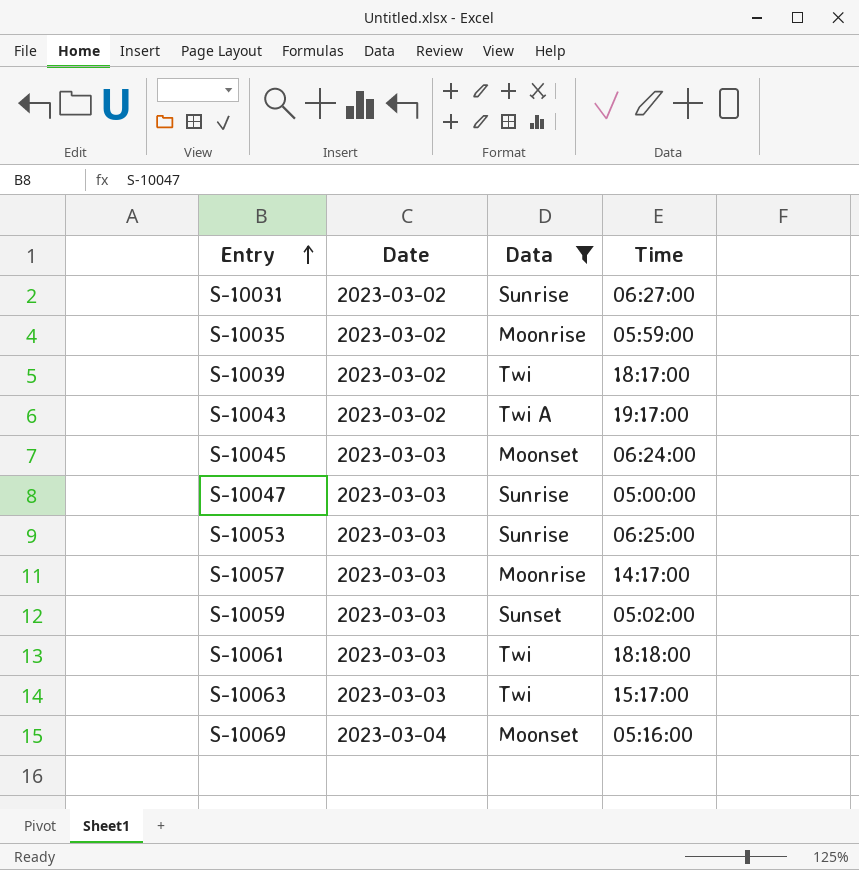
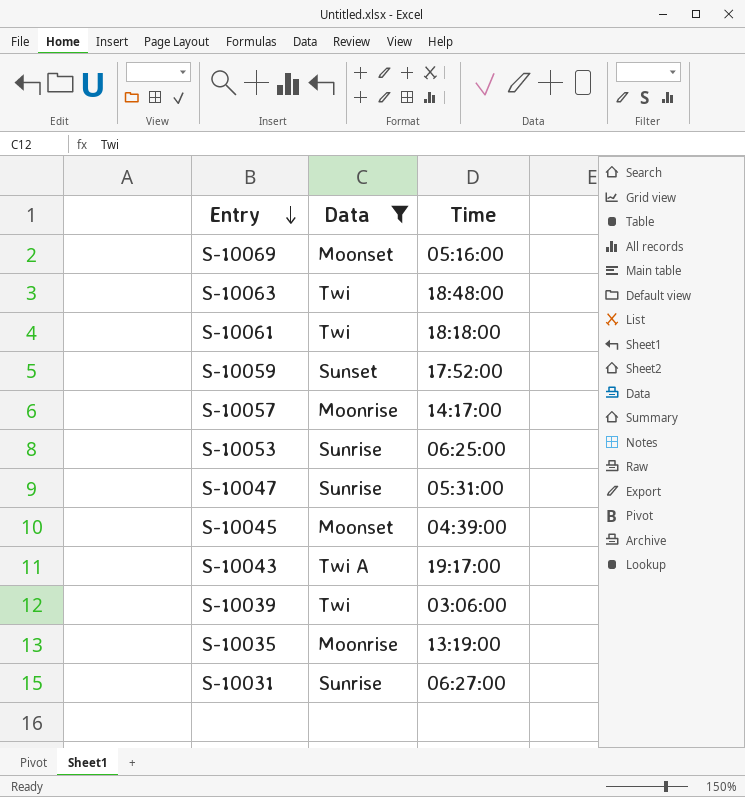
row order: Entry ascending -> Entry descending
column Date | position: 2 -> none
S-10063 | Time: 15:17:00 -> 18:48:00
S-10059 | Time: 05:02:00 -> 17:52:00
S-10047 | Time: 05:00:00 -> 05:31:00
S-10045 | Time: 06:24:00 -> 04:39:00
S-10039 | Time: 18:17:00 -> 03:06:00
S-10035 | Time: 05:59:00 -> 13:19:00

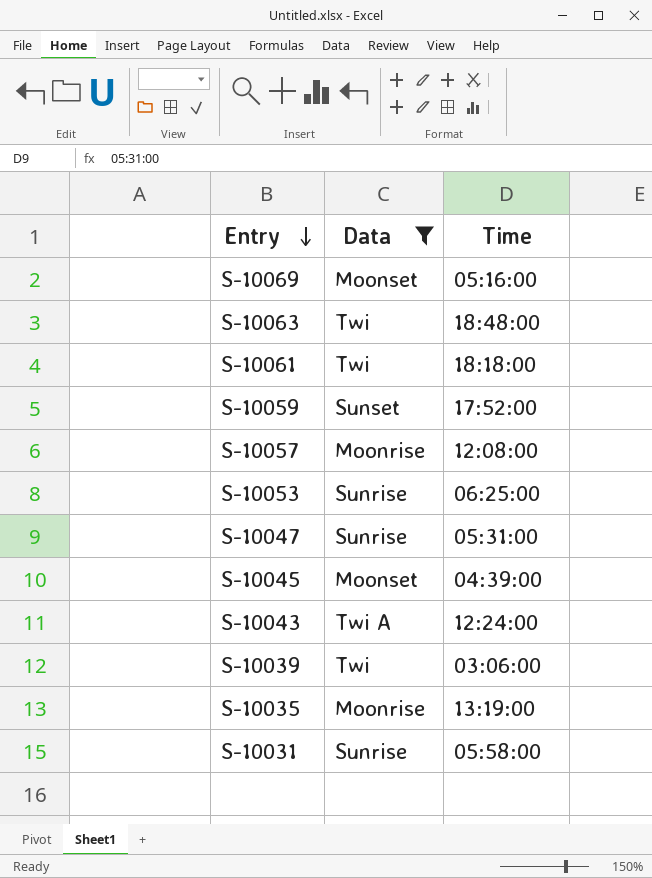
S-10057 | Time: 14:17:00 -> 12:08:00
S-10043 | Time: 19:17:00 -> 12:24:00
S-10031 | Time: 06:27:00 -> 05:58:00

